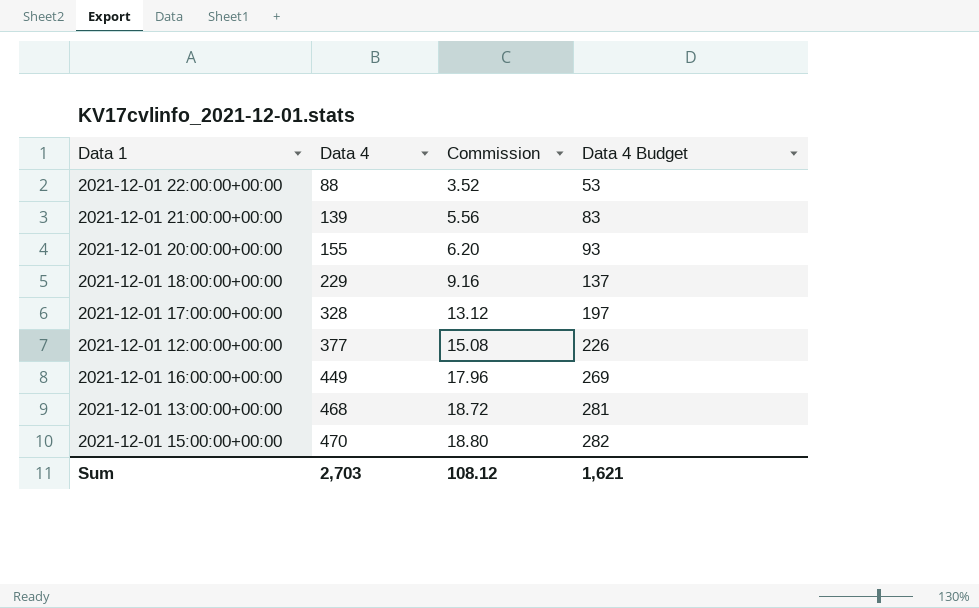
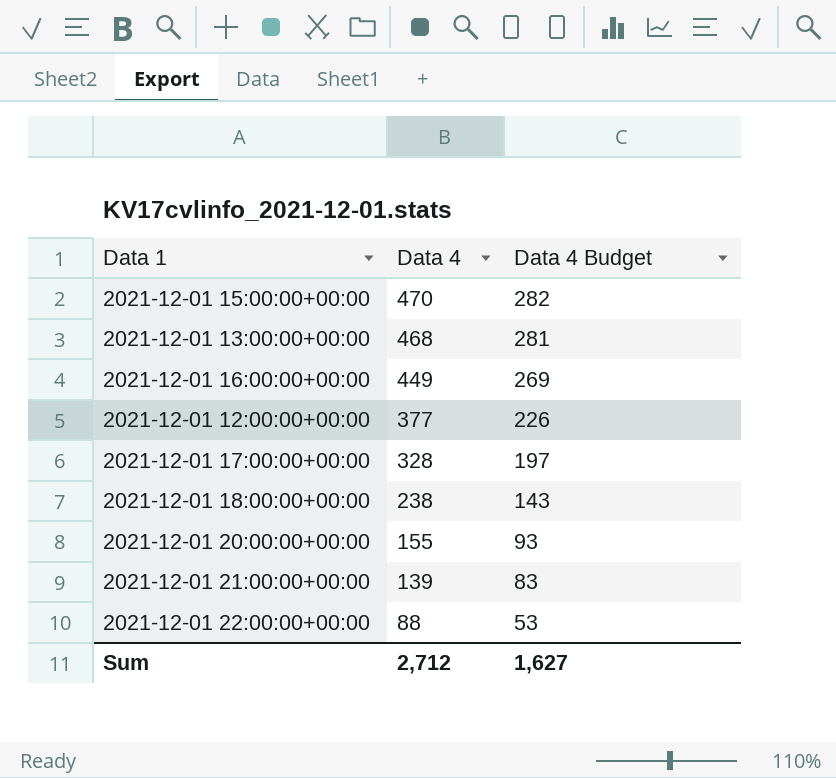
row order: Data 4 ascending -> Data 4 descending
column Commission | formula: [Data 4] * 0.04 -> none
2021-12-01 18:00:00+00:00 | Data 4: 229 -> 238
2021-12-01 18:00:00+00:00 | Data 4 Budget: 137 -> 143
Sum | Data 4: 2,703 -> 2,712
Sum | Data 4 Budget: 1,621 -> 1,627

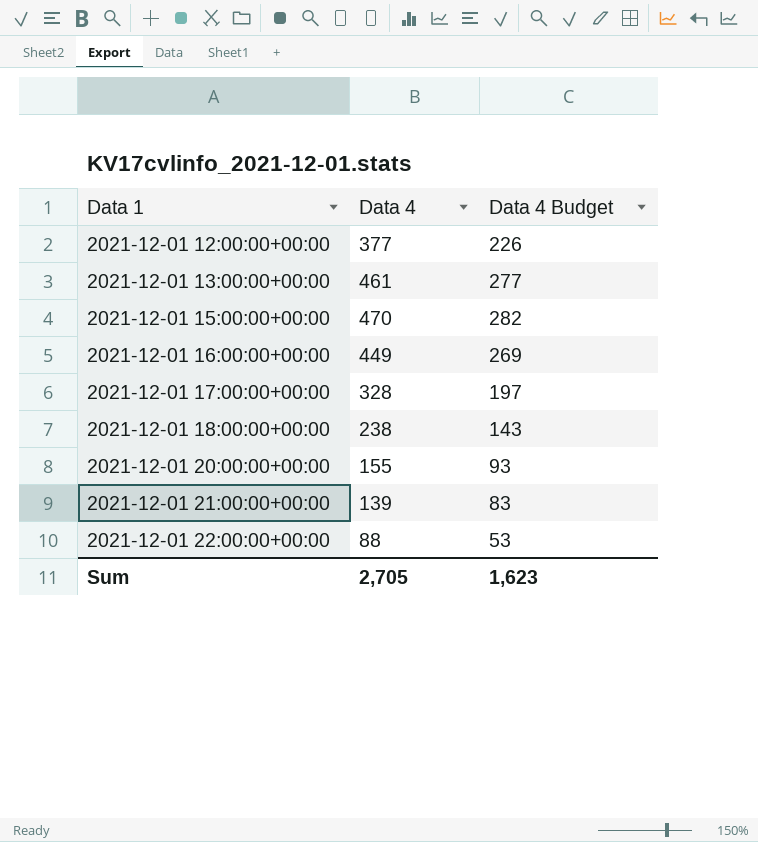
row order: Data 4 descending -> Data 1 ascending
2021-12-01 13:00:00+00:00 | Data 4: 468 -> 461
2021-12-01 13:00:00+00:00 | Data 4 Budget: 281 -> 277
Sum | Data 4: 2,712 -> 2,705
Sum | Data 4 Budget: 1,627 -> 1,623

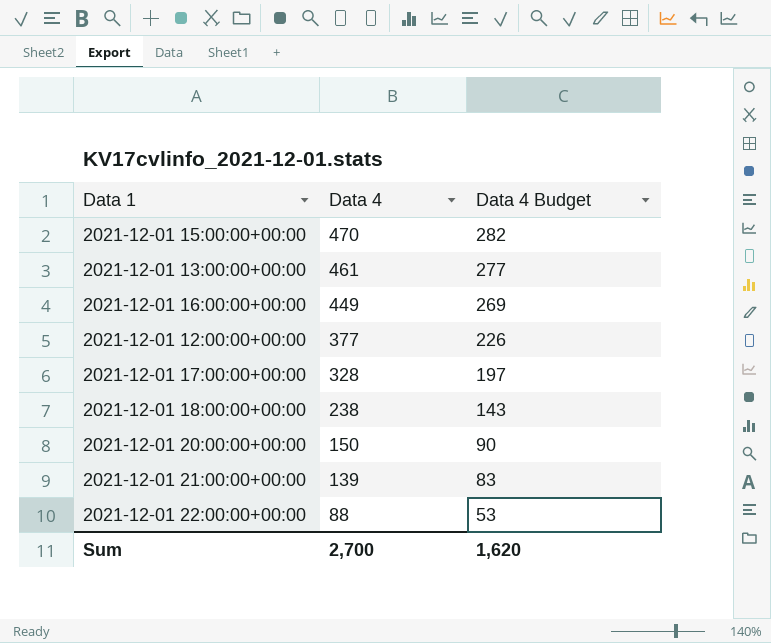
row order: Data 1 ascending -> Data 4 descending
2021-12-01 20:00:00+00:00 | Data 4: 155 -> 150
2021-12-01 20:00:00+00:00 | Data 4 Budget: 93 -> 90
Sum | Data 4: 2,705 -> 2,700
Sum | Data 4 Budget: 1,623 -> 1,620

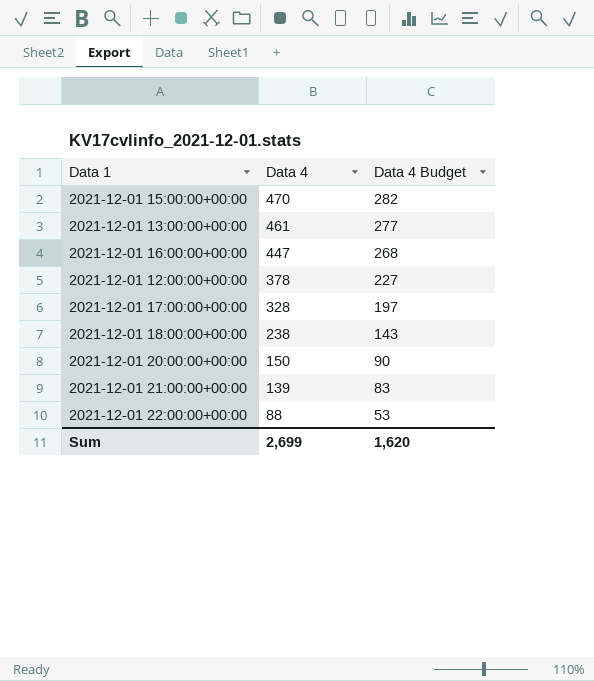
2021-12-01 16:00:00+00:00 | Data 4: 449 -> 447
2021-12-01 16:00:00+00:00 | Data 4 Budget: 269 -> 268
2021-12-01 12:00:00+00:00 | Data 4: 377 -> 378
2021-12-01 12:00:00+00:00 | Data 4 Budget: 226 -> 227
Sum | Data 4: 2,700 -> 2,699

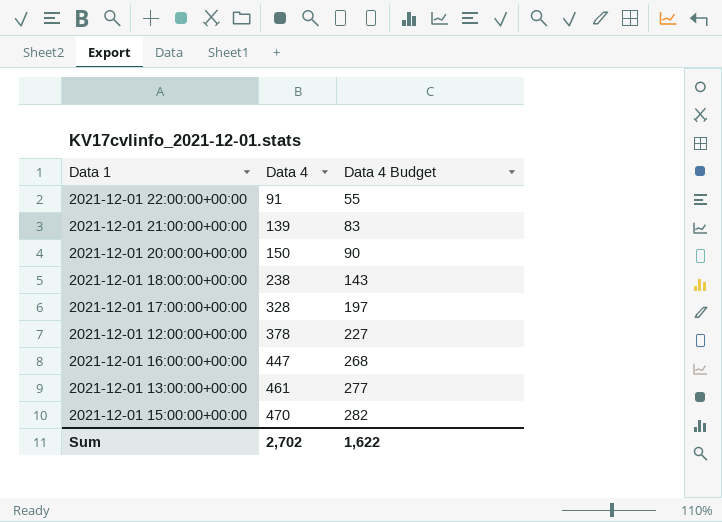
row order: Data 4 descending -> Data 4 ascending
2021-12-01 22:00:00+00:00 | Data 4: 88 -> 91
2021-12-01 22:00:00+00:00 | Data 4 Budget: 53 -> 55
Sum | Data 4: 2,699 -> 2,702
Sum | Data 4 Budget: 1,620 -> 1,622

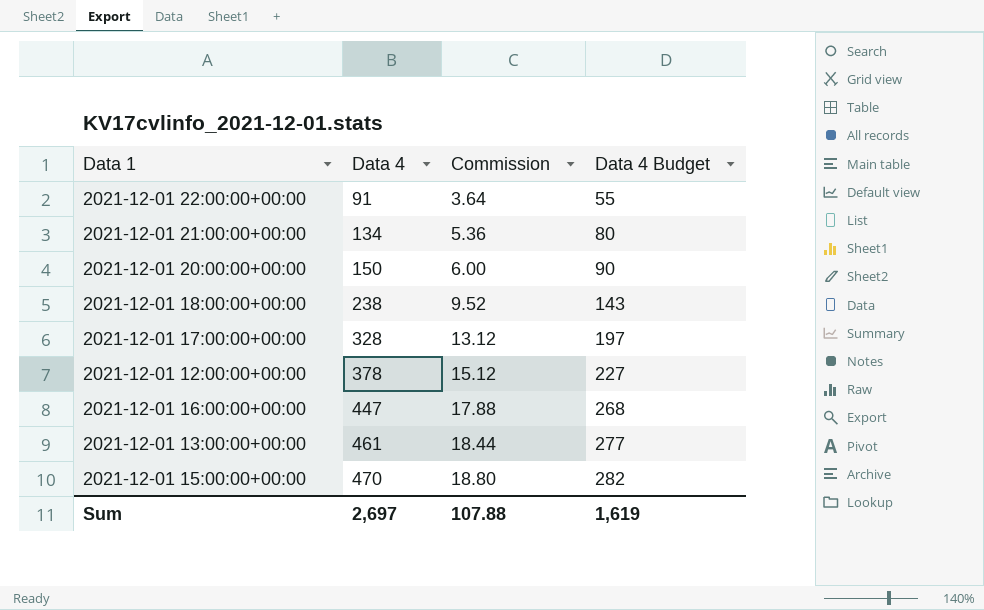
column Commission | formula: none -> [Data 4] * 0.04
2021-12-01 21:00:00+00:00 | Data 4: 139 -> 134
2021-12-01 21:00:00+00:00 | Data 4 Budget: 83 -> 80
Sum | Data 4: 2,702 -> 2,697
Sum | Data 4 Budget: 1,622 -> 1,619

